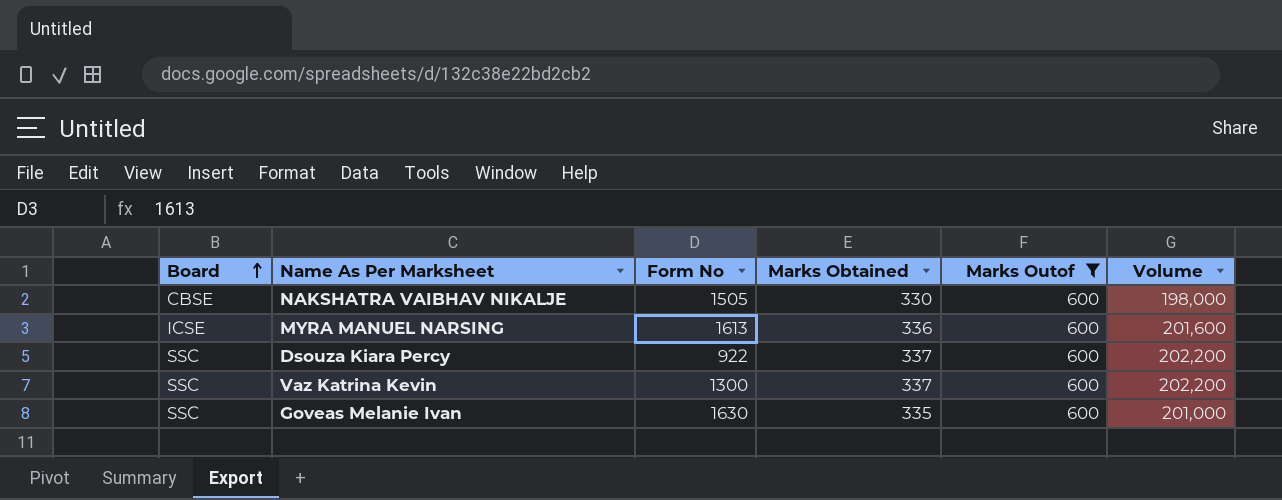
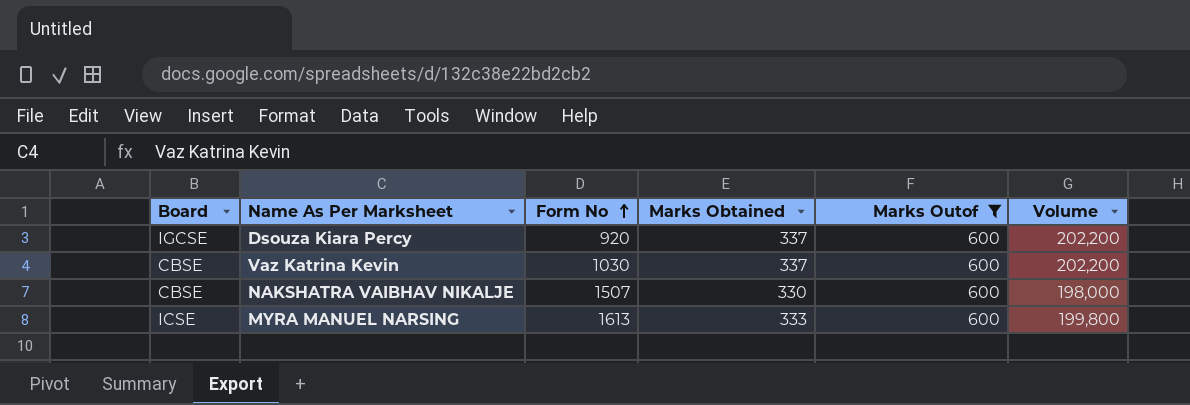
row order: Board ascending -> Form No ascending
row Goveas Melanie Ivan: SSC | 1630 | 335 | 600 | 201,000 -> none
Dsouza Kiara Percy | Board: SSC -> IGCSE
Dsouza Kiara Percy | Form No: 922 -> 920
Vaz Katrina Kevin | Board: SSC -> CBSE
Vaz Katrina Kevin | Form No: 1300 -> 1030
NAKSHATRA VAIBHAV NIKALJE | Form No: 1505 -> 1507
MYRA MANUEL NARSING | Marks Obtained: 336 -> 333
MYRA MANUEL NARSING | Volume: 201,600 -> 199,800

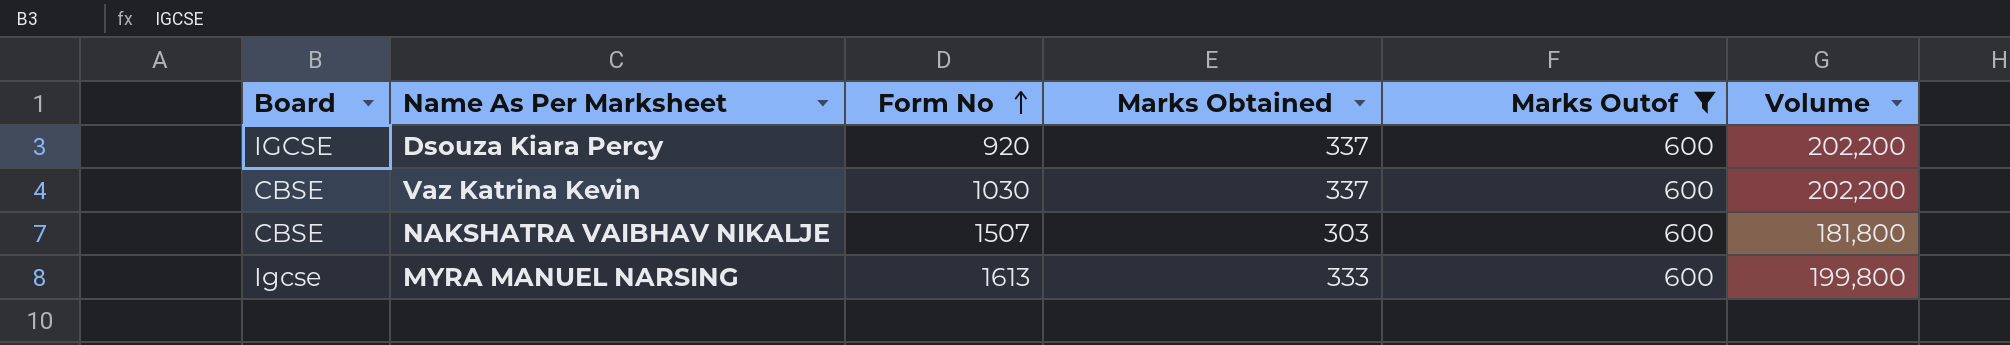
NAKSHATRA VAIBHAV NIKALJE | Marks Obtained: 330 -> 303
NAKSHATRA VAIBHAV NIKALJE | Volume: 198,000 -> 181,800
MYRA MANUEL NARSING | Board: ICSE -> Igcse

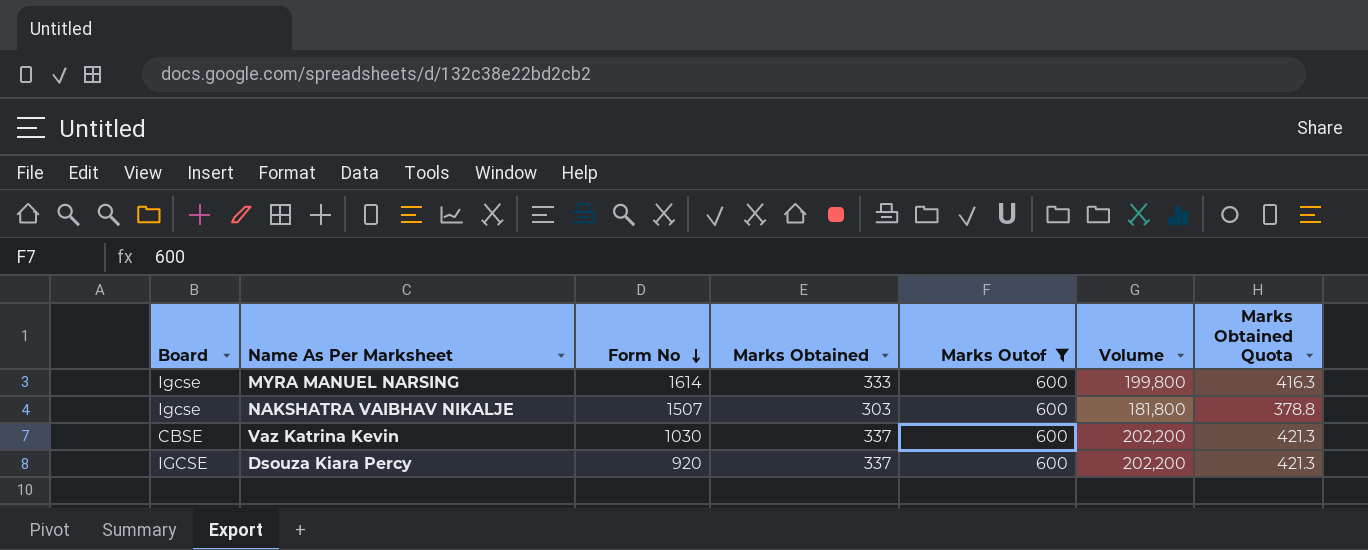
row order: Form No ascending -> Form No descending
column Marks Obtained Quota | formula: none -> [Marks Obtained] * 1.25
MYRA MANUEL NARSING | Form No: 1613 -> 1614
NAKSHATRA VAIBHAV NIKALJE | Board: CBSE -> Igcse

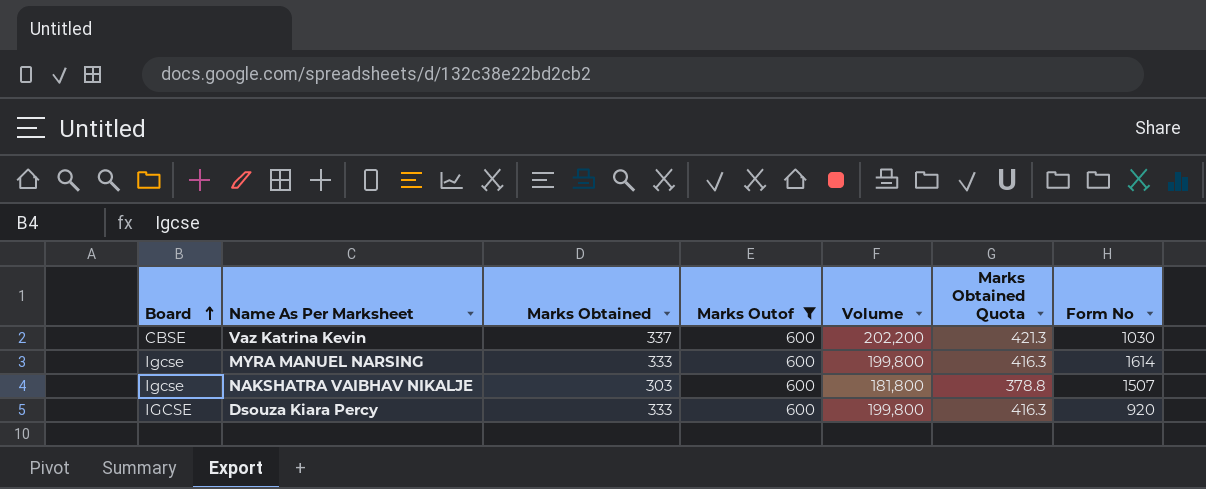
row order: Form No descending -> Board ascending
column Form No | position: 3 -> 7
Dsouza Kiara Percy | Marks Obtained: 337 -> 333
Dsouza Kiara Percy | Volume: 202,200 -> 199,800
Dsouza Kiara Percy | Marks Obtained Quota: 421.3 -> 416.3

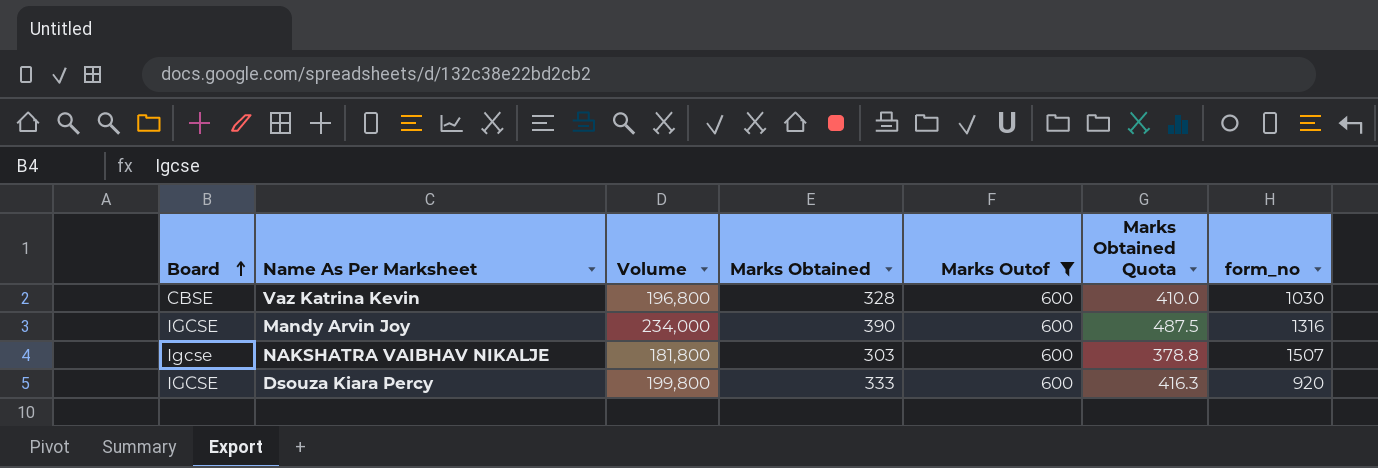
column Volume | position: 5 -> 3
column name: Form No -> form_no
row MYRA MANUEL NARSING: Igcse | 333 | 600 | 199,800 | 416.3 | 1614 -> none
Vaz Katrina Kevin | Volume: 202,200 -> 196,800
Vaz Katrina Kevin | Marks Obtained: 337 -> 328
Vaz Katrina Kevin | Marks Obtained Quota: 421.3 -> 410.0
row Mandy Arvin Joy: none -> IGCSE | 234,000 | 390 | 600 | 487.5 | 1316

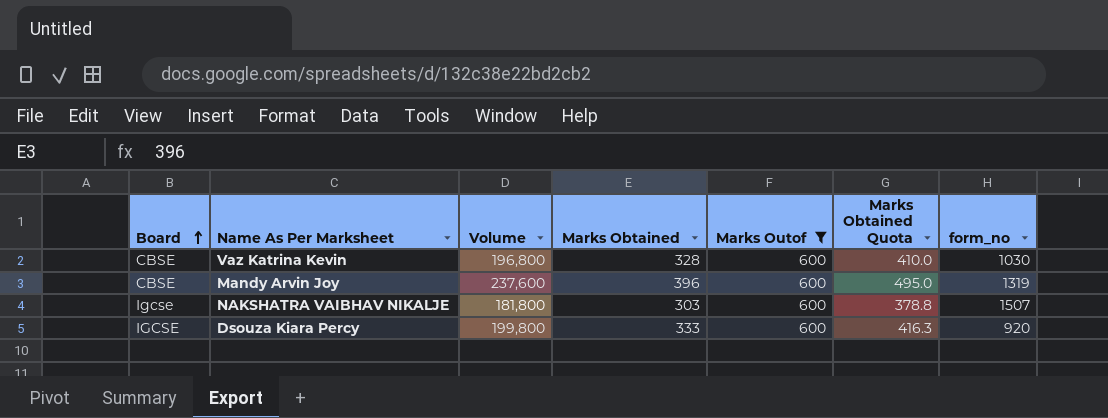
Mandy Arvin Joy | Board: IGCSE -> CBSE
Mandy Arvin Joy | Volume: 234,000 -> 237,600
Mandy Arvin Joy | Marks Obtained: 390 -> 396
Mandy Arvin Joy | Marks Obtained Quota: 487.5 -> 495.0
Mandy Arvin Joy | form_no: 1316 -> 1319

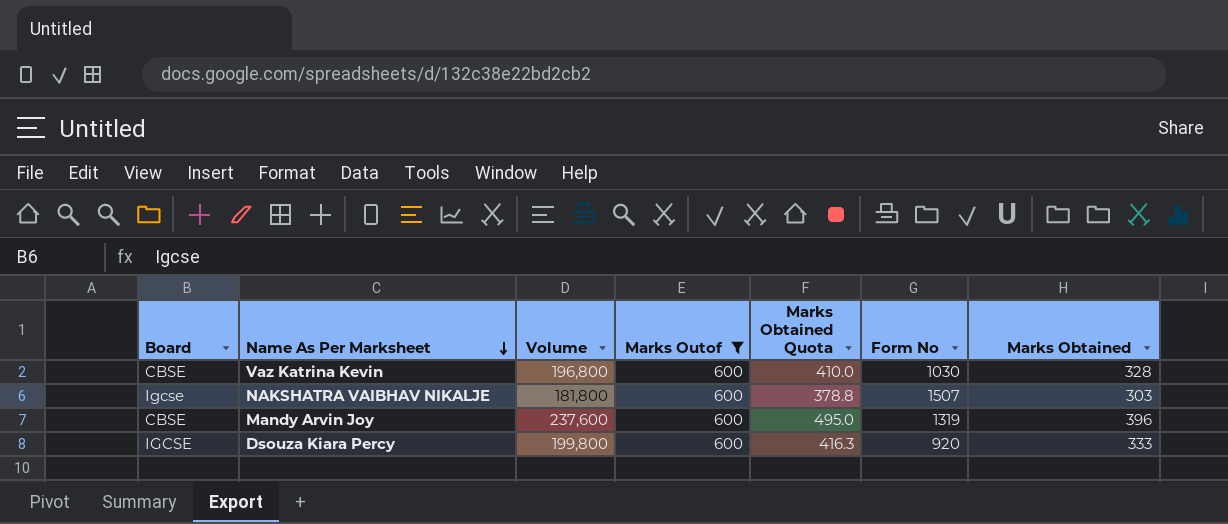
row order: Board ascending -> Name As Per Marksheet descending
column name: form_no -> Form No
column Marks Obtained | position: 4 -> 7

